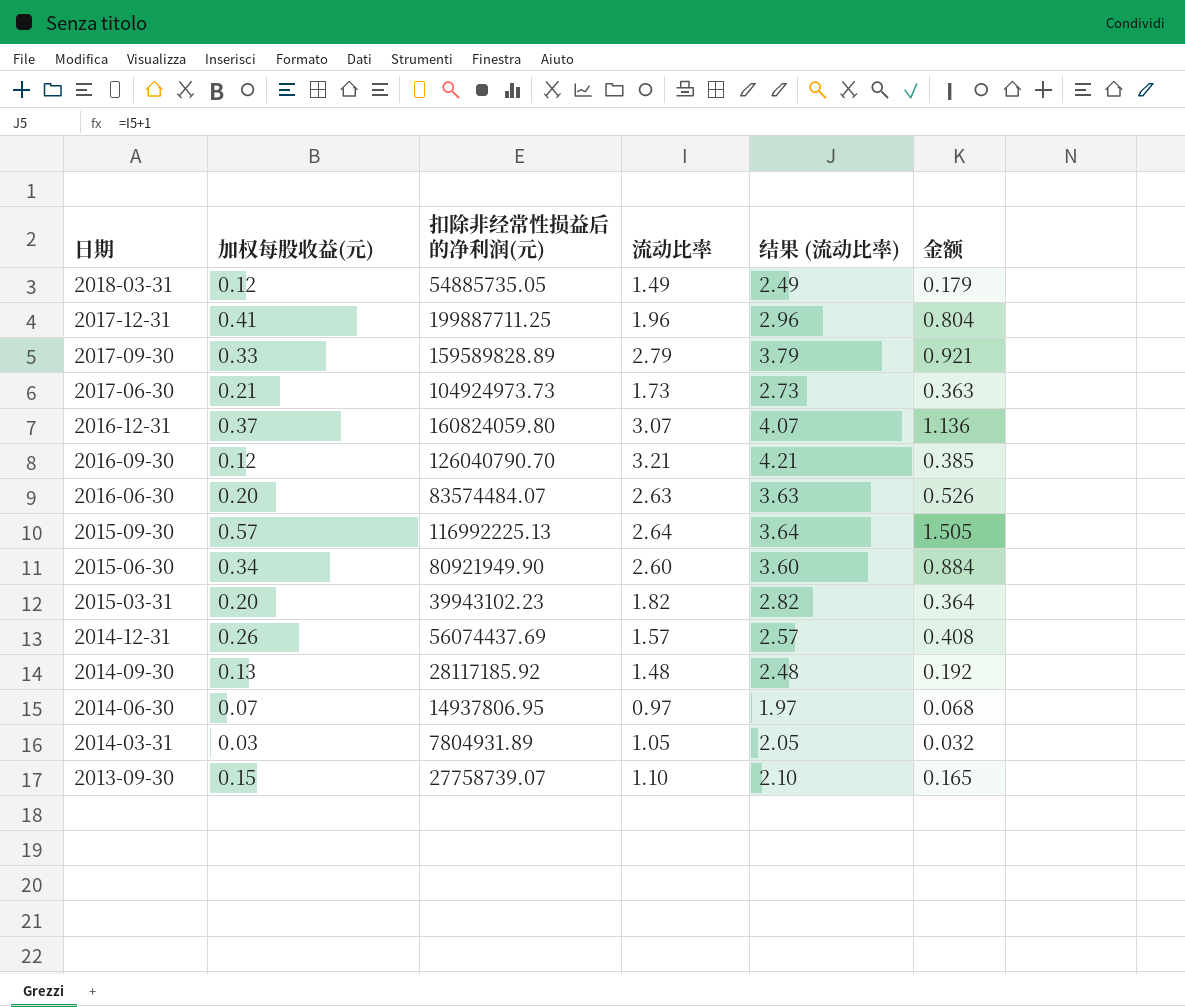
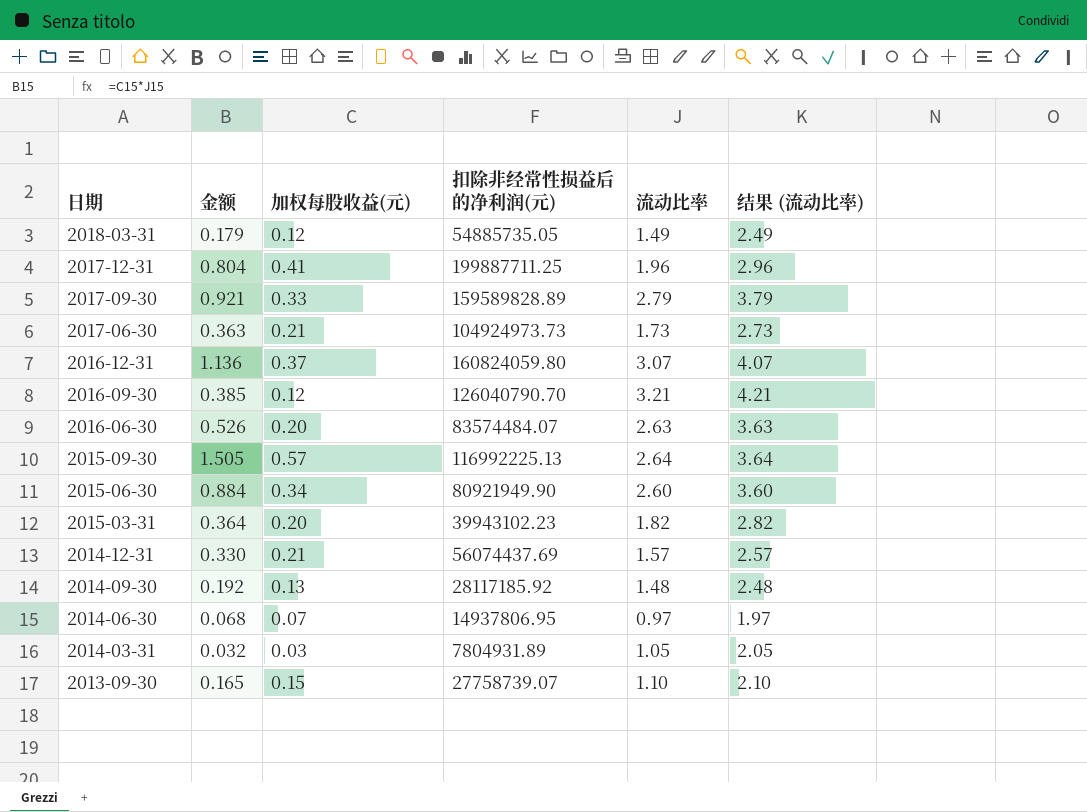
column 金额 | position: 6 -> 2
2014-12-31 | 金额: 0.408 -> 0.330
2014-12-31 | 加权每股收益(元): 0.26 -> 0.21

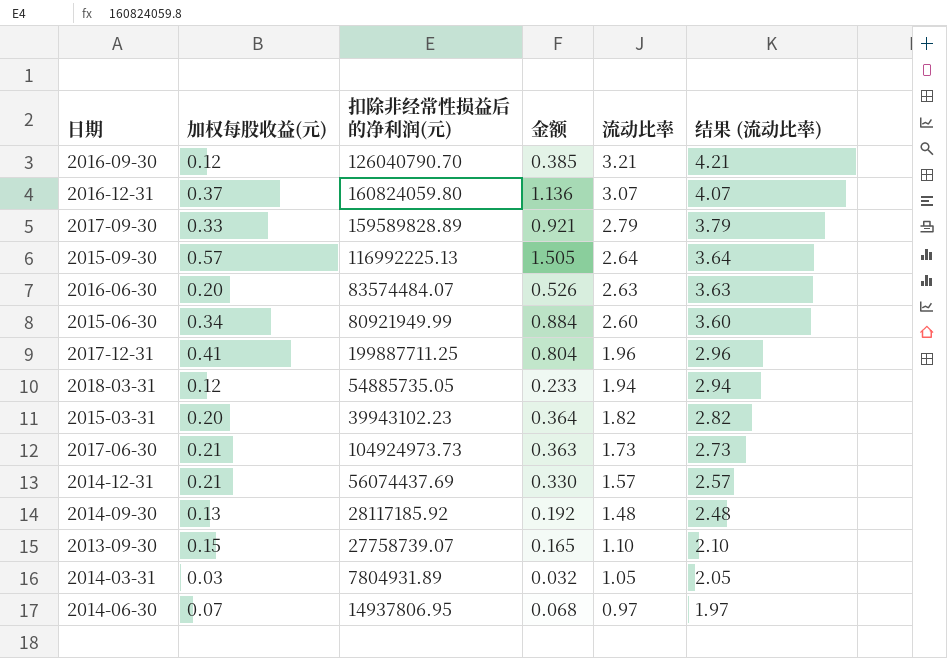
row order: 日期 descending -> 流动比率 descending
column 金额 | position: 2 -> 4
2015-06-30 | 扣除非经常性损益后的净利润(元): 80921949.90 -> 80921949.99
2018-03-31 | 金额: 0.179 -> 0.233
2018-03-31 | 流动比率: 1.49 -> 1.94
2018-03-31 | 结果 (流动比率): 2.49 -> 2.94

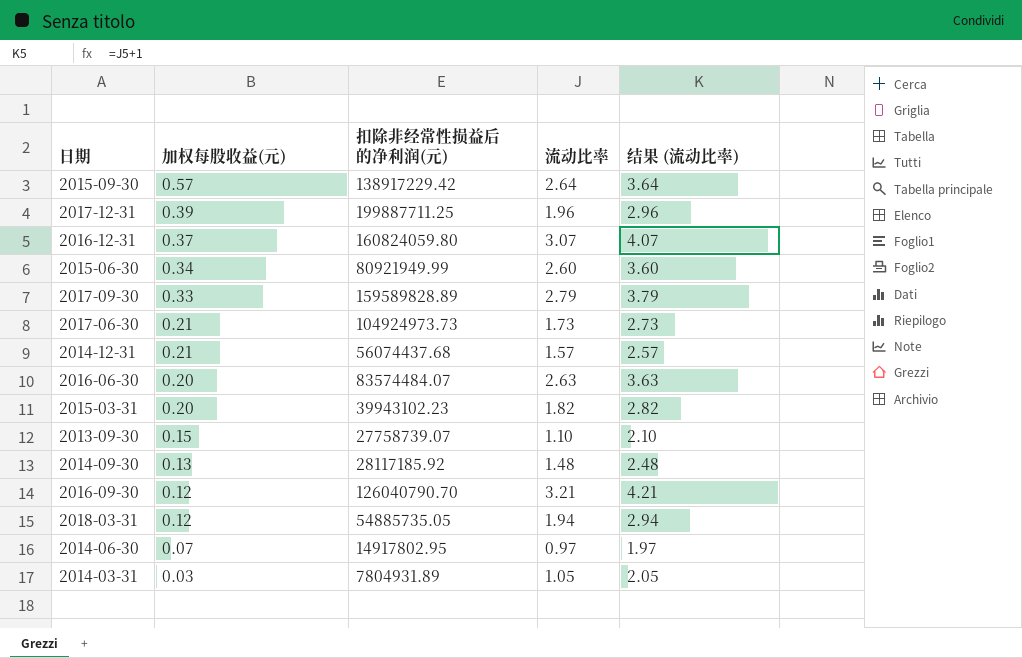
row order: 流动比率 descending -> 加权每股收益(元) descending
column 金额 | formula: [加权每股收益(元)] * [流动比率] -> none
2015-09-30 | 扣除非经常性损益后的净利润(元): 116992225.13 -> 138917229.42
2017-12-31 | 加权每股收益(元): 0.41 -> 0.39
2014-12-31 | 扣除非经常性损益后的净利润(元): 56074437.69 -> 56074437.68
2014-06-30 | 扣除非经常性损益后的净利润(元): 14937806.95 -> 14917802.95

